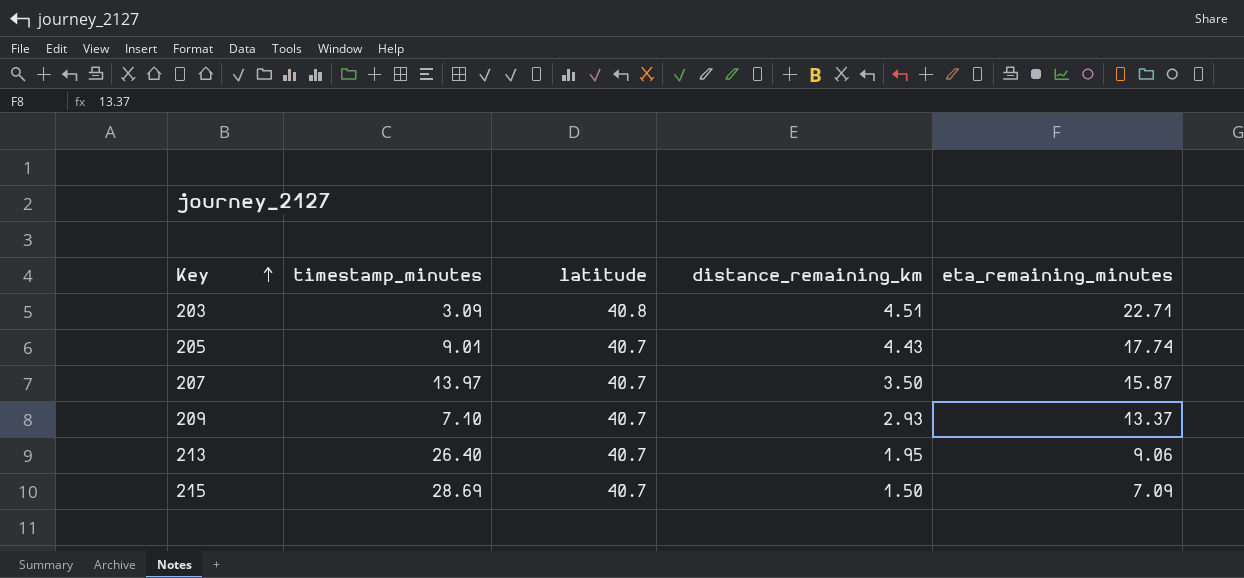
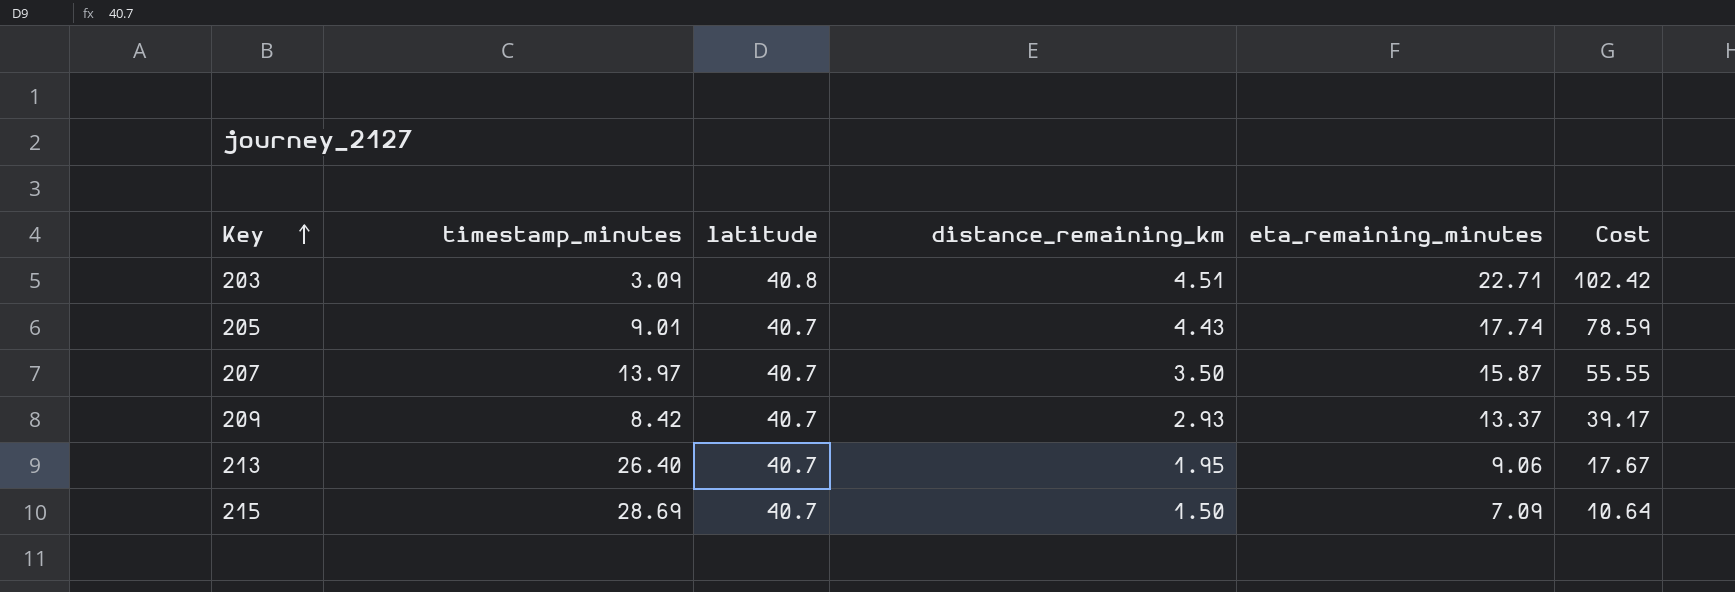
column Cost | formula: none -> [distance_remaining_km] * [eta_remaining_minutes]
209 | timestamp_minutes: 7.10 -> 8.42

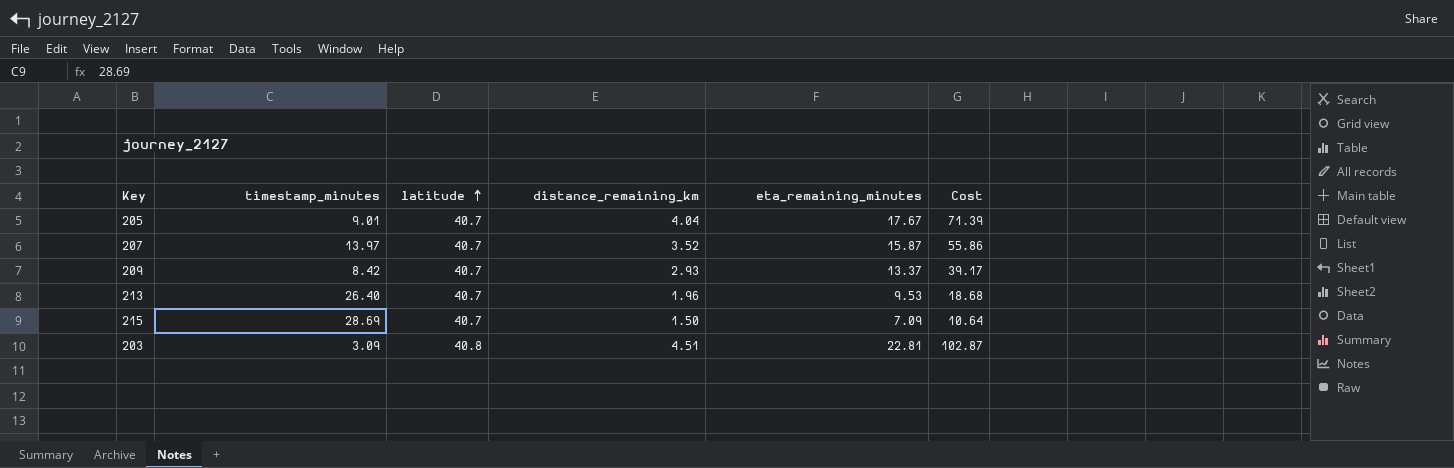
row order: Key ascending -> latitude ascending
205 | distance_remaining_km: 4.43 -> 4.04
205 | eta_remaining_minutes: 17.74 -> 17.67
205 | Cost: 78.59 -> 71.39
207 | distance_remaining_km: 3.50 -> 3.52
207 | Cost: 55.55 -> 55.86
213 | distance_remaining_km: 1.95 -> 1.96
213 | eta_remaining_minutes: 9.06 -> 9.53
213 | Cost: 17.67 -> 18.68
203 | eta_remaining_minutes: 22.71 -> 22.81
203 | Cost: 102.42 -> 102.87

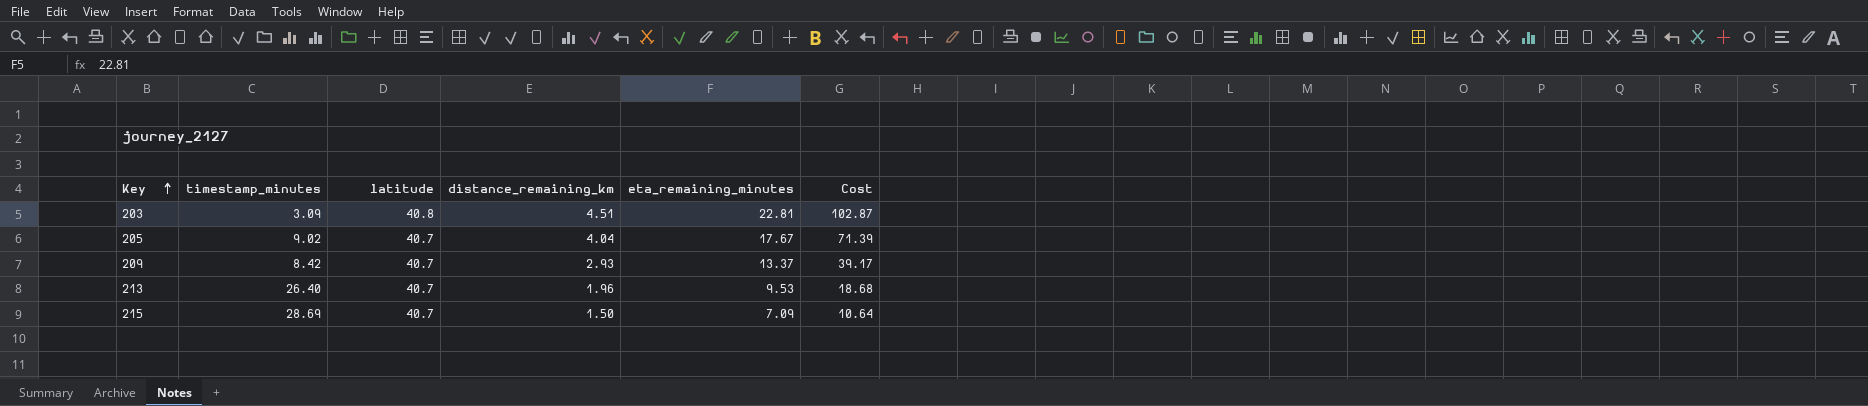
row order: latitude ascending -> Key ascending
row 207: 13.97 | 40.7 | 3.52 | 15.87 | 55.86 -> none
205 | timestamp_minutes: 9.01 -> 9.02

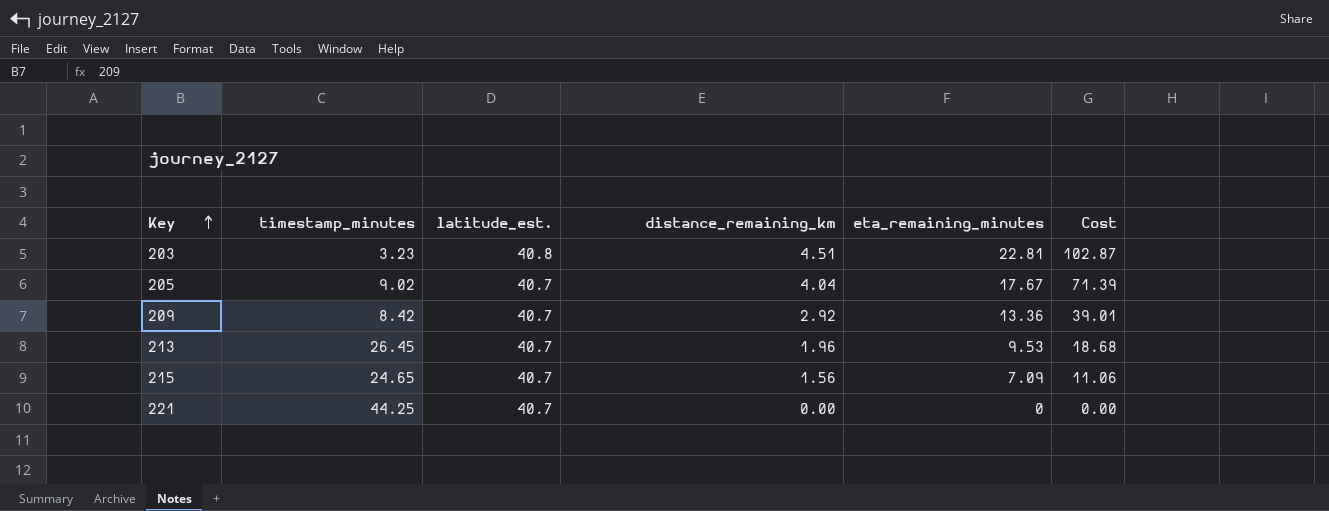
column name: latitude -> latitude_est.
203 | timestamp_minutes: 3.09 -> 3.23
209 | distance_remaining_km: 2.93 -> 2.92
209 | eta_remaining_minutes: 13.37 -> 13.36
209 | Cost: 39.17 -> 39.01
213 | timestamp_minutes: 26.40 -> 26.45
215 | timestamp_minutes: 28.69 -> 24.65
215 | distance_remaining_km: 1.50 -> 1.56
215 | Cost: 10.64 -> 11.06
row 221: none -> 44.25 | 40.7 | 0.00 | 0 | 0.00

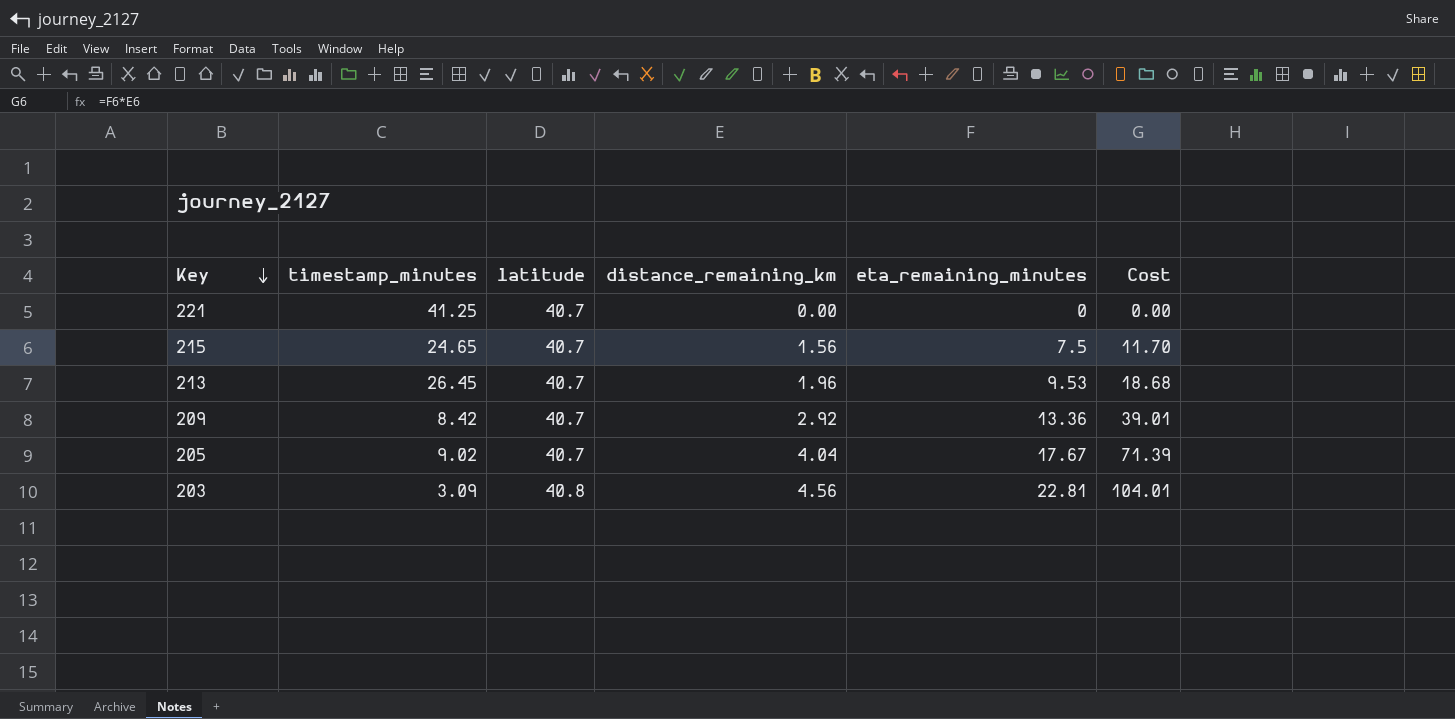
row order: Key ascending -> Key descending
column name: latitude_est. -> latitude
221 | timestamp_minutes: 44.25 -> 41.25
215 | eta_remaining_minutes: 7.09 -> 7.5
215 | Cost: 11.06 -> 11.70
203 | timestamp_minutes: 3.23 -> 3.09
203 | distance_remaining_km: 4.51 -> 4.56
203 | Cost: 102.87 -> 104.01

